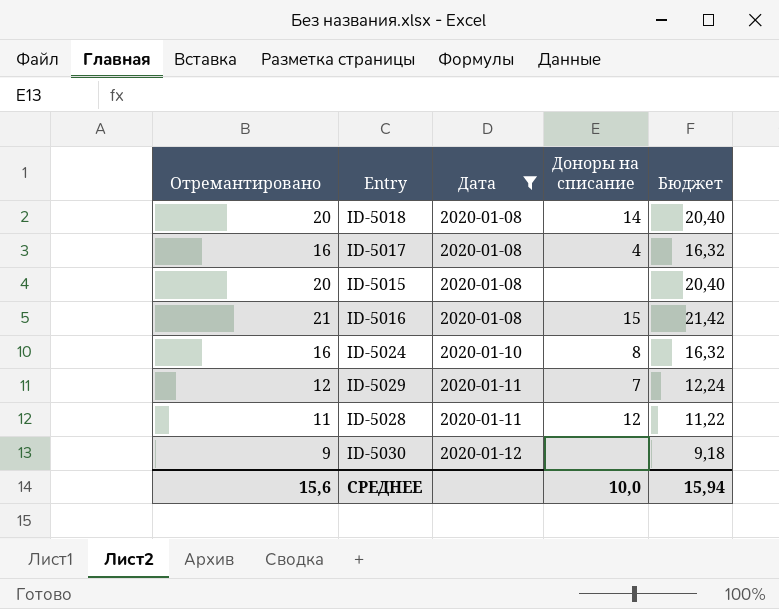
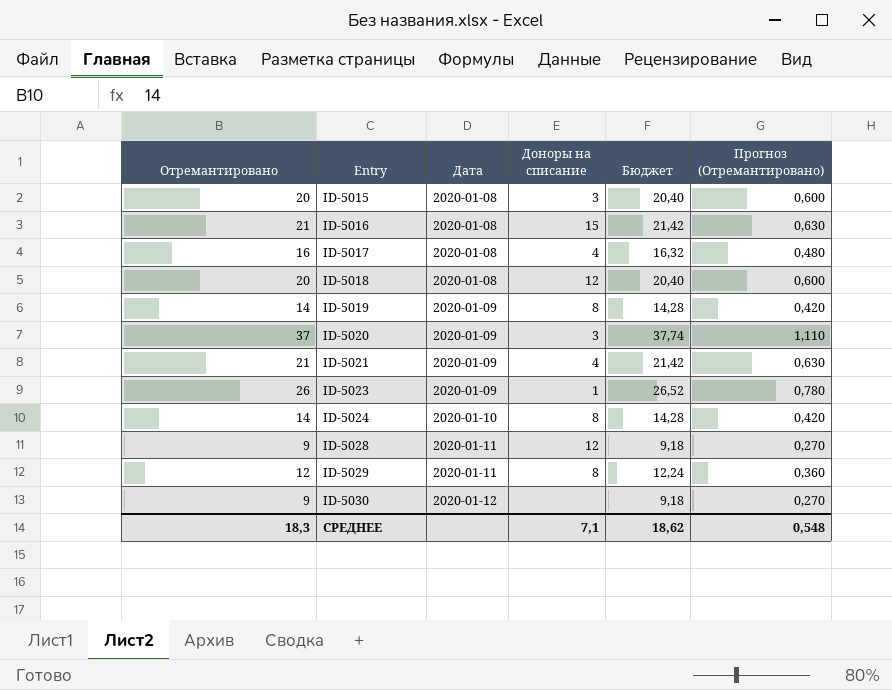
filter: Дата != 2020-01-09 -> none
row order: Дата ascending -> Entry ascending
column Прогноз (Отремантировано) | formula: none -> [Отремантировано] * 0,03
ID-5015 | Доноры на списание: none -> 3
ID-5018 | Доноры на списание: 14 -> 12
ID-5024 | Отремантировано: 16 -> 14
ID-5024 | Бюджет: 16,32 -> 14,28
ID-5028 | Отремантировано: 11 -> 9
ID-5028 | Бюджет: 11,22 -> 9,18
ID-5029 | Доноры на списание: 7 -> 8
СРЕДНЕЕ | Отремантировано: 15,6 -> 18,3
СРЕДНЕЕ | Доноры на списание: 10,0 -> 7,1
СРЕДНЕЕ | Бюджет: 15,94 -> 18,62

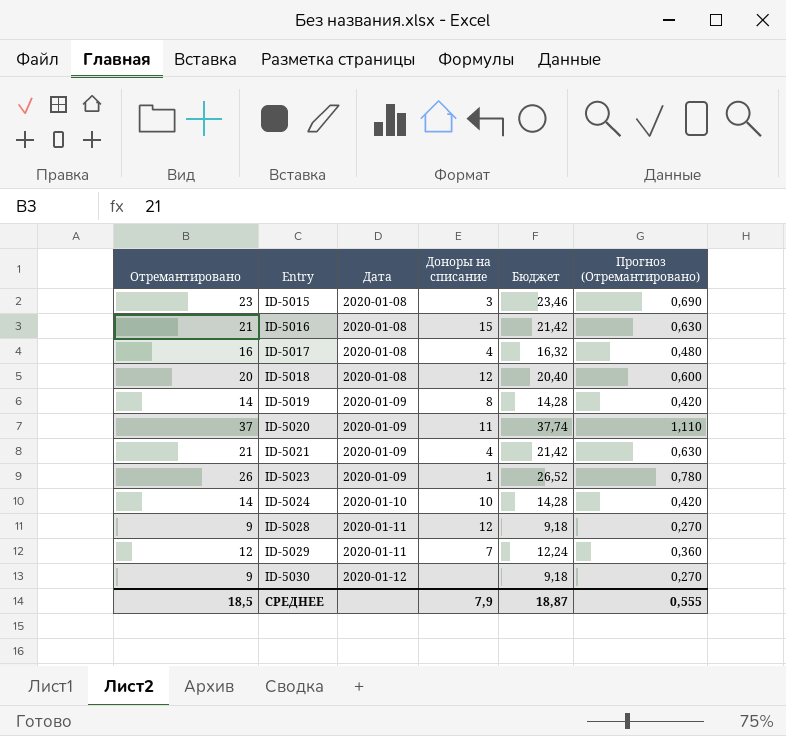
ID-5015 | Отремантировано: 20 -> 23
ID-5015 | Бюджет: 20,40 -> 23,46
ID-5015 | Прогноз (Отремантировано): 0,600 -> 0,690
ID-5020 | Доноры на списание: 3 -> 11
ID-5024 | Доноры на списание: 8 -> 10
ID-5029 | Доноры на списание: 8 -> 7
СРЕДНЕЕ | Отремантировано: 18,3 -> 18,5
СРЕДНЕЕ | Доноры на списание: 7,1 -> 7,9
СРЕДНЕЕ | Бюджет: 18,62 -> 18,87
СРЕДНЕЕ | Прогноз (Отремантировано): 0,548 -> 0,555

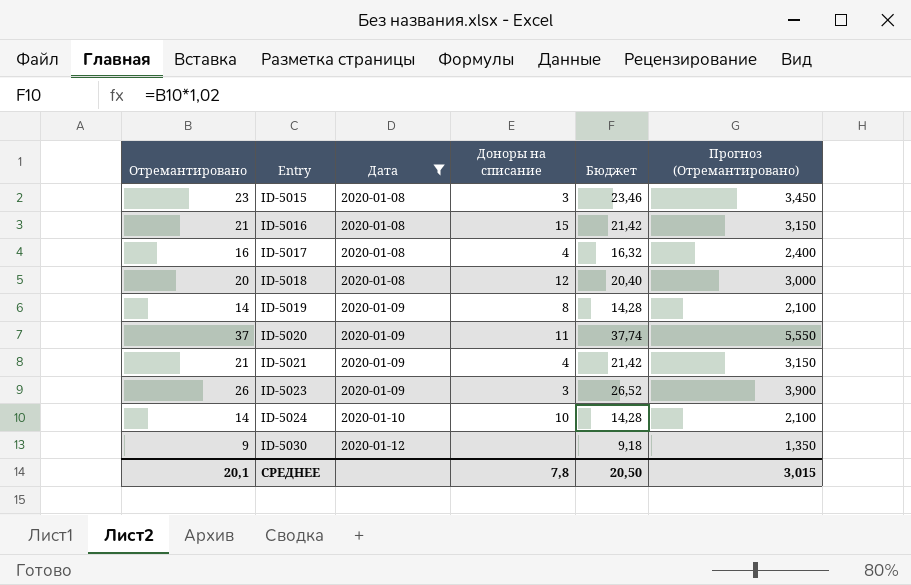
filter: none -> Дата != 2020-01-11
column Прогноз (Отремантировано) | formula: [Отремантировано] * 0,03 -> [Отремантировано] * 0,15
ID-5023 | Доноры на списание: 1 -> 3
СРЕДНЕЕ | Отремантировано: 18,5 -> 20,1
СРЕДНЕЕ | Доноры на списание: 7,9 -> 7,8
СРЕДНЕЕ | Бюджет: 18,87 -> 20,50
СРЕДНЕЕ | Прогноз (Отремантировано): 0,555 -> 3,015

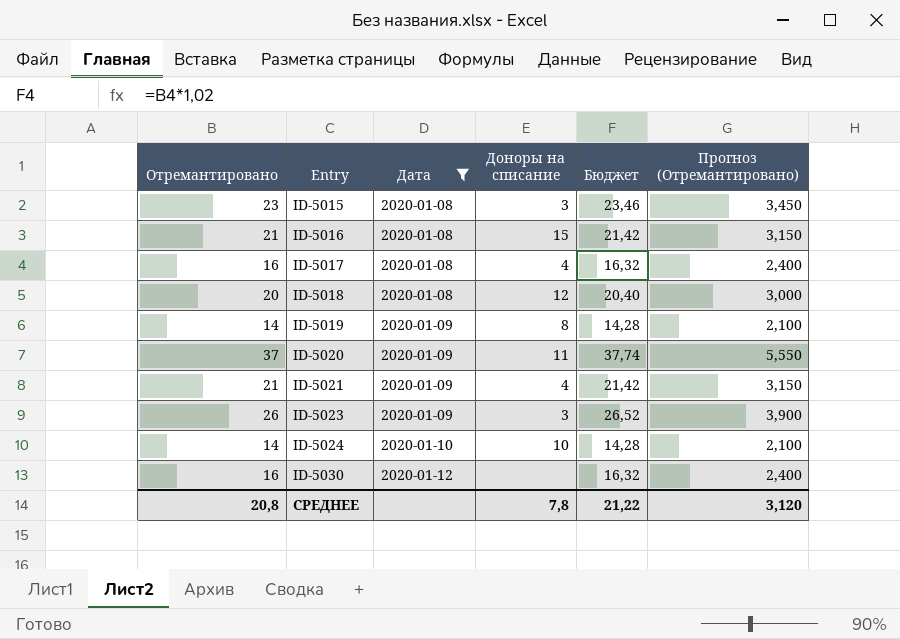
ID-5030 | Отремантировано: 9 -> 16
ID-5030 | Бюджет: 9,18 -> 16,32
ID-5030 | Прогноз (Отремантировано): 1,350 -> 2,400
СРЕДНЕЕ | Отремантировано: 20,1 -> 20,8
СРЕДНЕЕ | Бюджет: 20,50 -> 21,22
СРЕДНЕЕ | Прогноз (Отремантировано): 3,015 -> 3,120

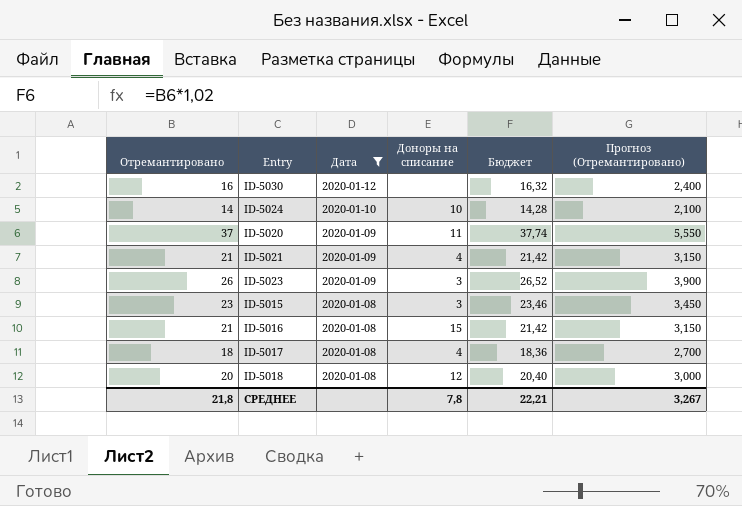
row order: Entry ascending -> Дата descending
row ID-5019: 14 | 2020-01-09 | 8 | 14,28 | 2,100 -> none
ID-5017 | Отремантировано: 16 -> 18
ID-5017 | Бюджет: 16,32 -> 18,36
ID-5017 | Прогноз (Отремантировано): 2,400 -> 2,700
СРЕДНЕЕ | Отремантировано: 20,8 -> 21,8
СРЕДНЕЕ | Бюджет: 21,22 -> 22,21
СРЕДНЕЕ | Прогноз (Отремантировано): 3,120 -> 3,267

